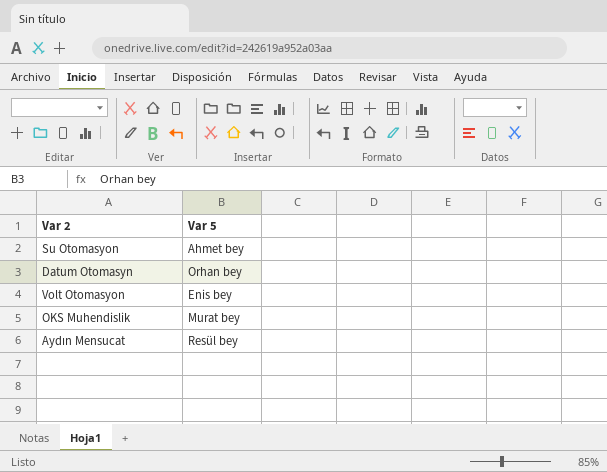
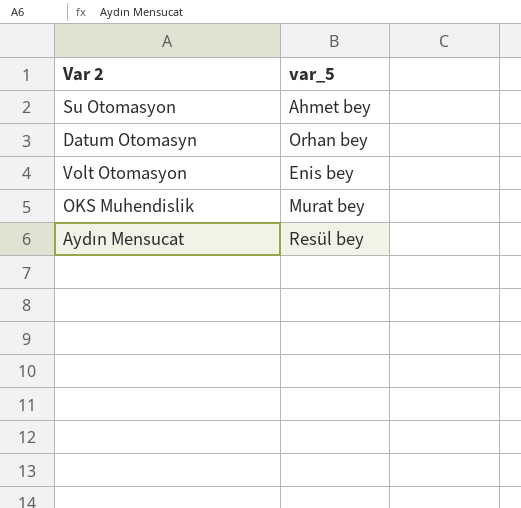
column name: Var 5 -> var_5

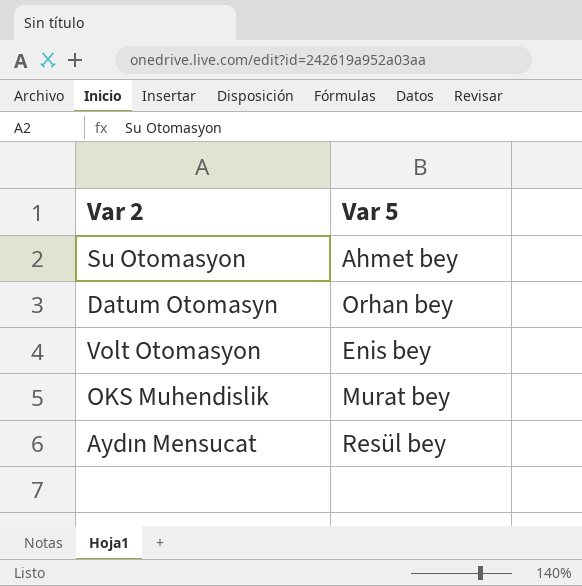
column name: var_5 -> Var 5

